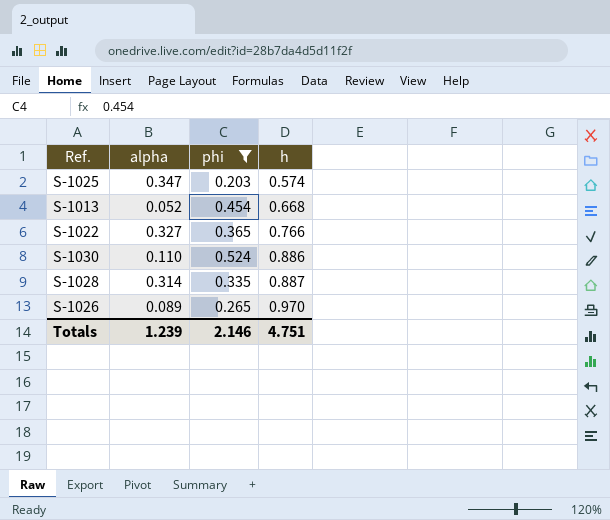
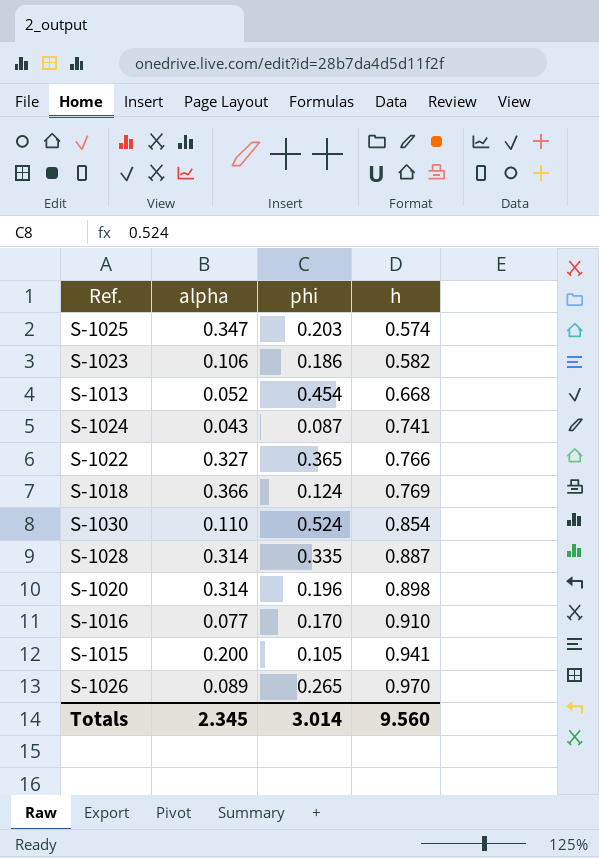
filter: phi >= 0.203 -> none
S-1030 | h: 0.886 -> 0.854
Totals | alpha: 1.239 -> 2.345
Totals | phi: 2.146 -> 3.014
Totals | h: 4.751 -> 9.560

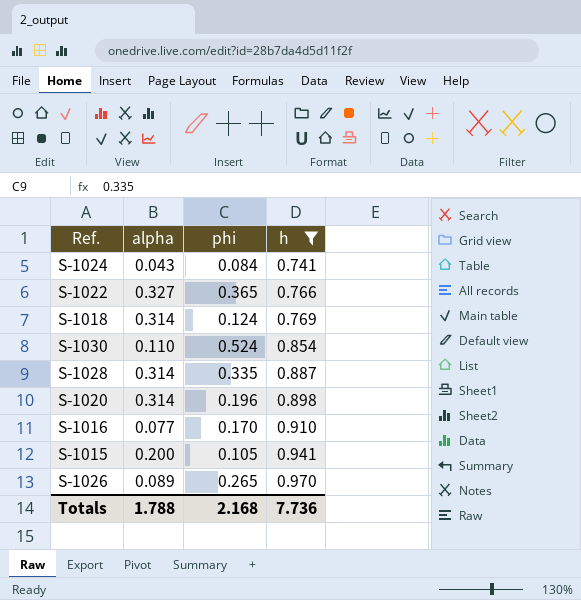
filter: none -> h >= 0.741
S-1024 | phi: 0.087 -> 0.084
S-1018 | alpha: 0.366 -> 0.314
Totals | alpha: 2.345 -> 1.788
Totals | phi: 3.014 -> 2.168
Totals | h: 9.560 -> 7.736

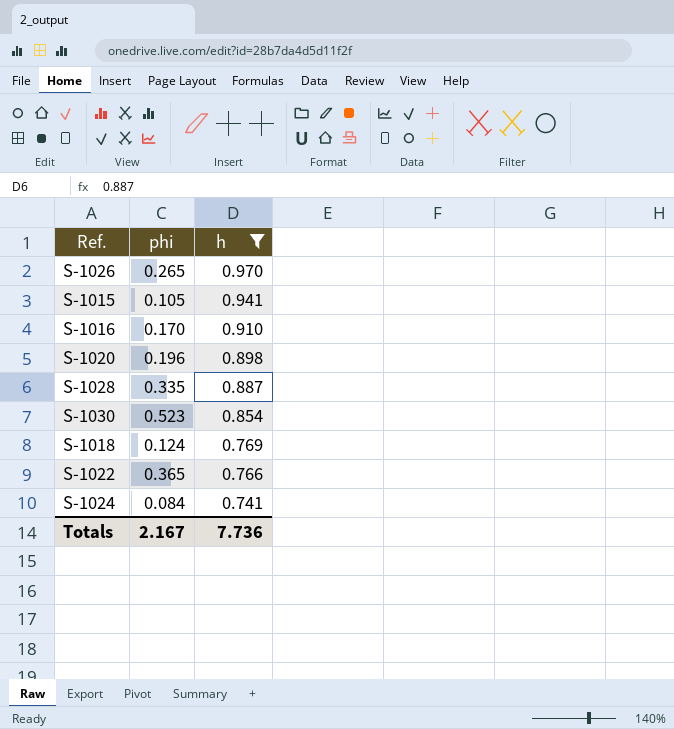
row order: h ascending -> h descending
column alpha | position: 2 -> none
S-1030 | phi: 0.524 -> 0.523
Totals | phi: 2.168 -> 2.167

